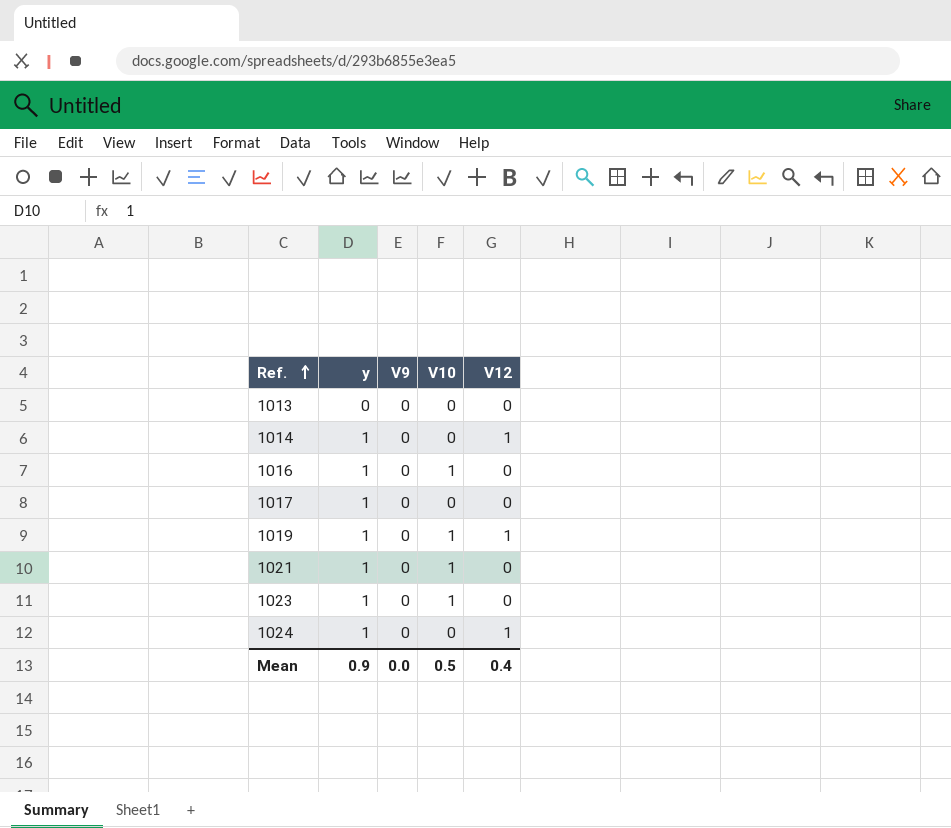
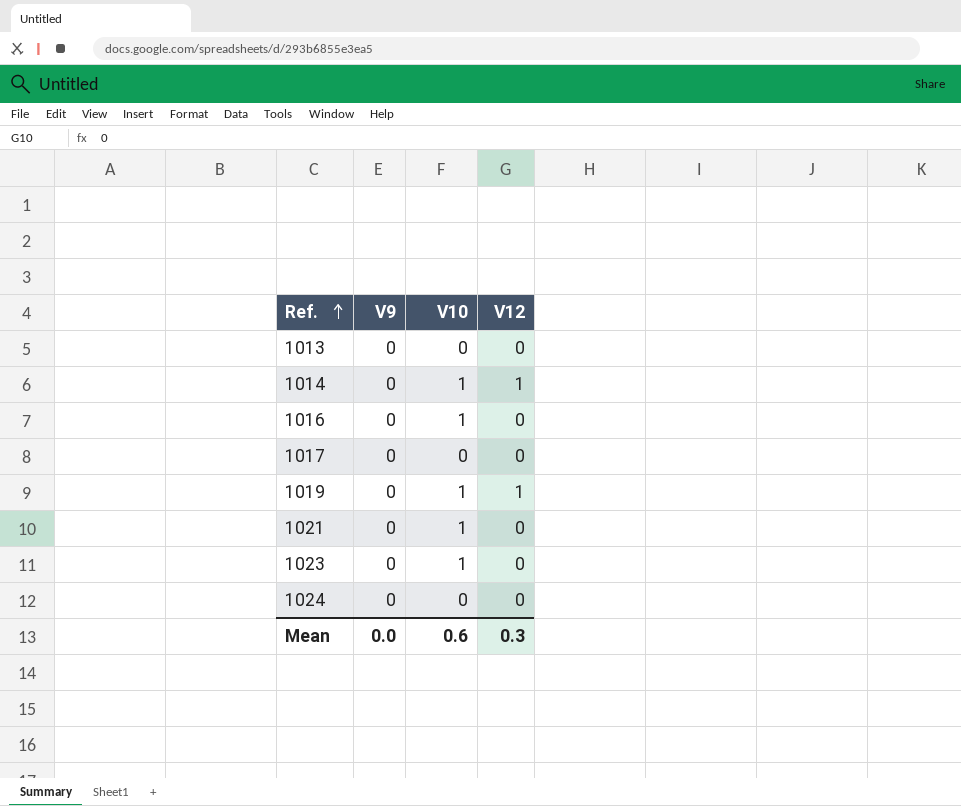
column y | position: 2 -> none
1014 | V10: 0 -> 1
1024 | V12: 1 -> 0
Mean | V10: 0.5 -> 0.6
Mean | V12: 0.4 -> 0.3

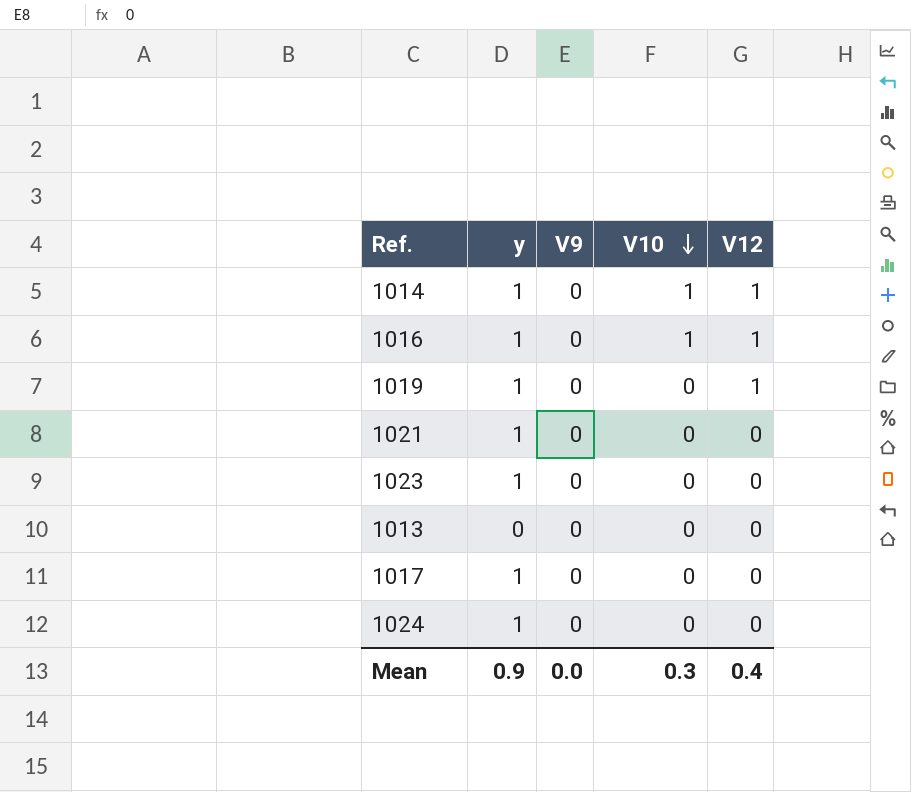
row order: Ref. ascending -> V10 descending
column y | position: none -> 2
1016 | V12: 0 -> 1
1019 | V10: 1 -> 0
1021 | V10: 1 -> 0
1023 | V10: 1 -> 0
Mean | V10: 0.6 -> 0.3
Mean | V12: 0.3 -> 0.4

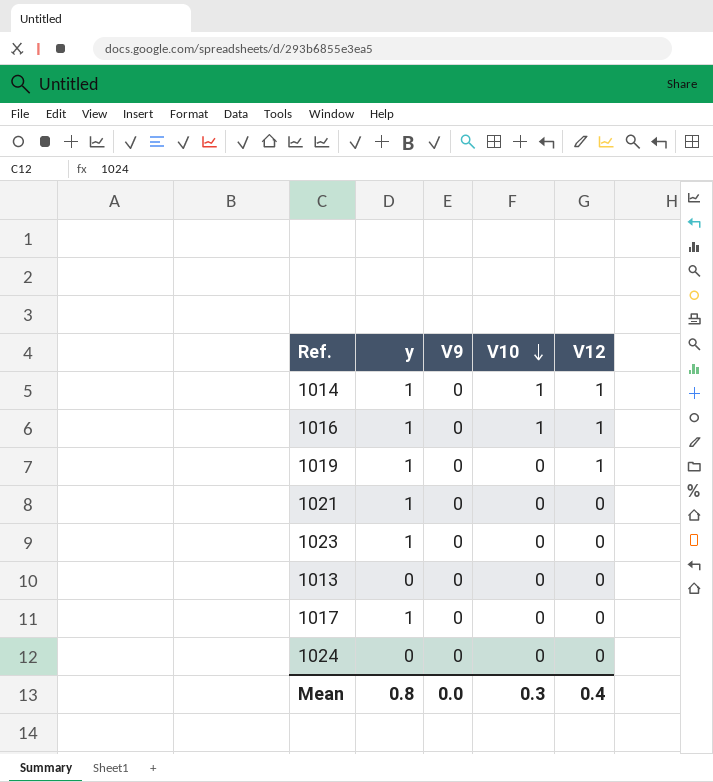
1024 | y: 1 -> 0
Mean | y: 0.9 -> 0.8

